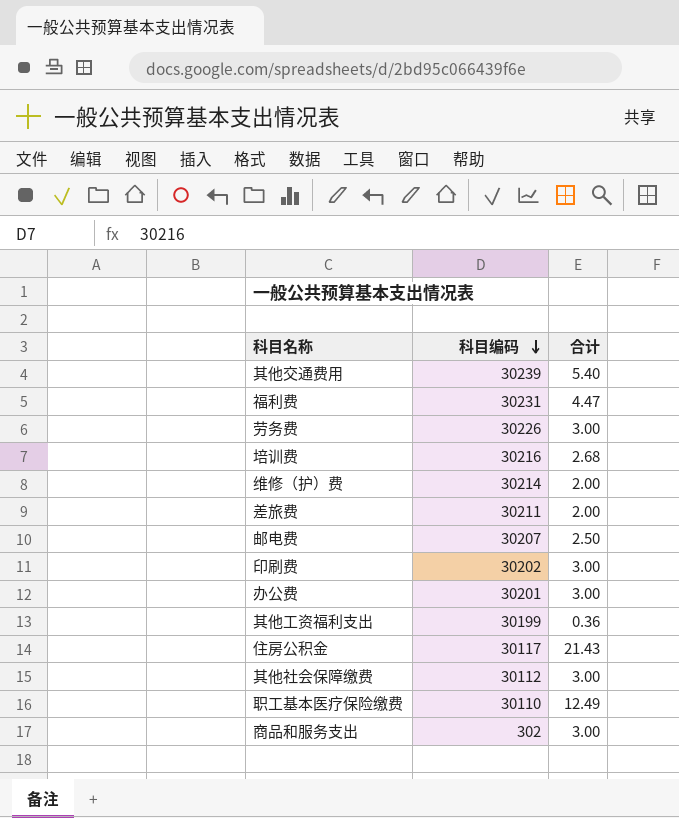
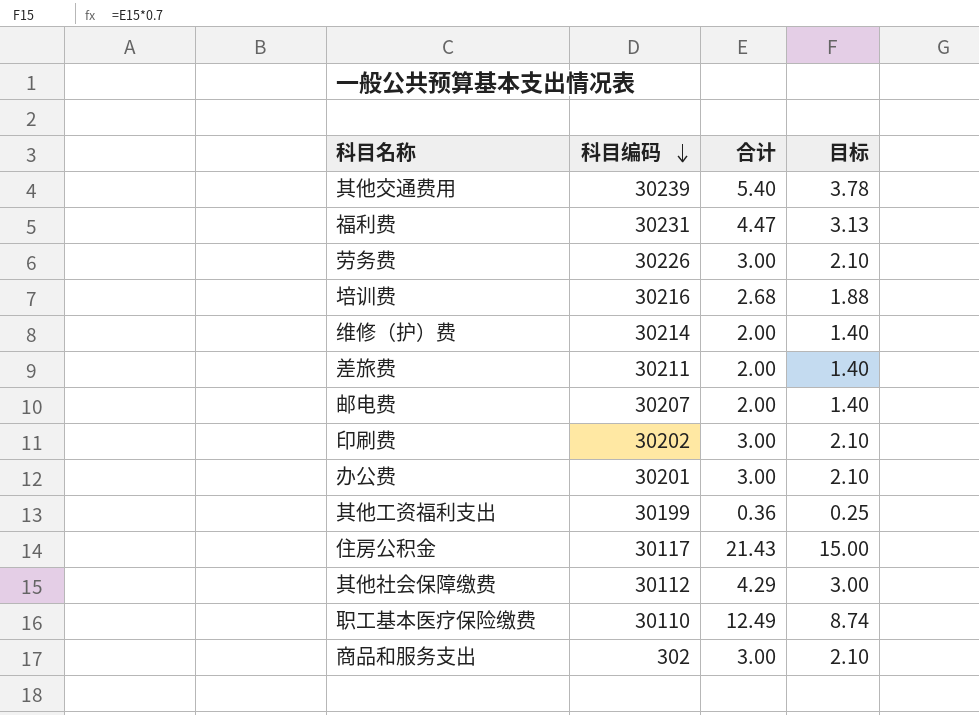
column 目标 | formula: none -> [合计] * 0.7
邮电费 | 合计: 2.50 -> 2.00
其他社会保障缴费 | 合计: 3.00 -> 4.29

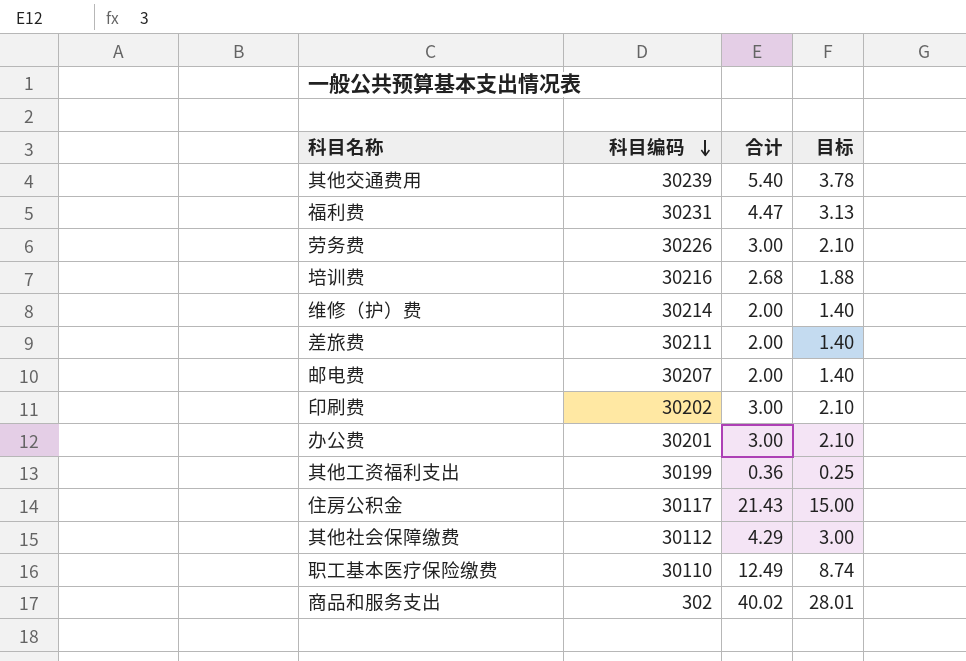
商品和服务支出 | 合计: 3.00 -> 40.02
商品和服务支出 | 目标: 2.10 -> 28.01

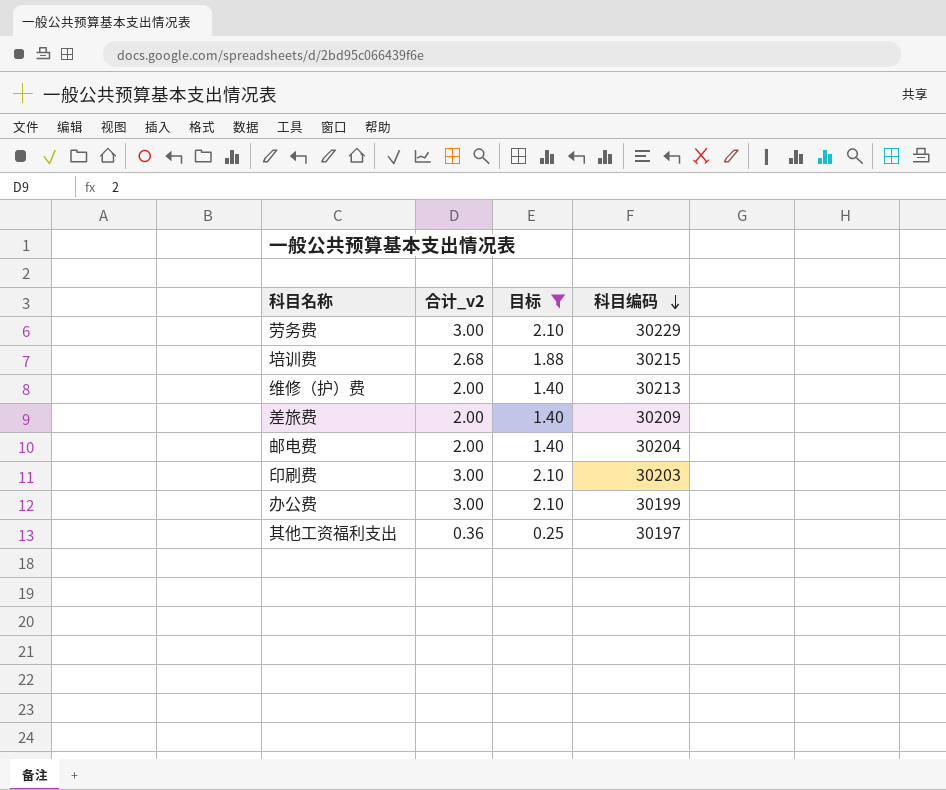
filter: none -> 目标 <= 2.10
column name: 合计 -> 合计_v2
column 科目编码 | position: 2 -> 4
劳务费 | 科目编码: 30226 -> 30229
培训费 | 科目编码: 30216 -> 30215
维修（护）费 | 科目编码: 30214 -> 30213
差旅费 | 科目编码: 30211 -> 30209
邮电费 | 科目编码: 30207 -> 30204
印刷费 | 科目编码: 30202 -> 30203
办公费 | 科目编码: 30201 -> 30199
其他工资福利支出 | 科目编码: 30199 -> 30197

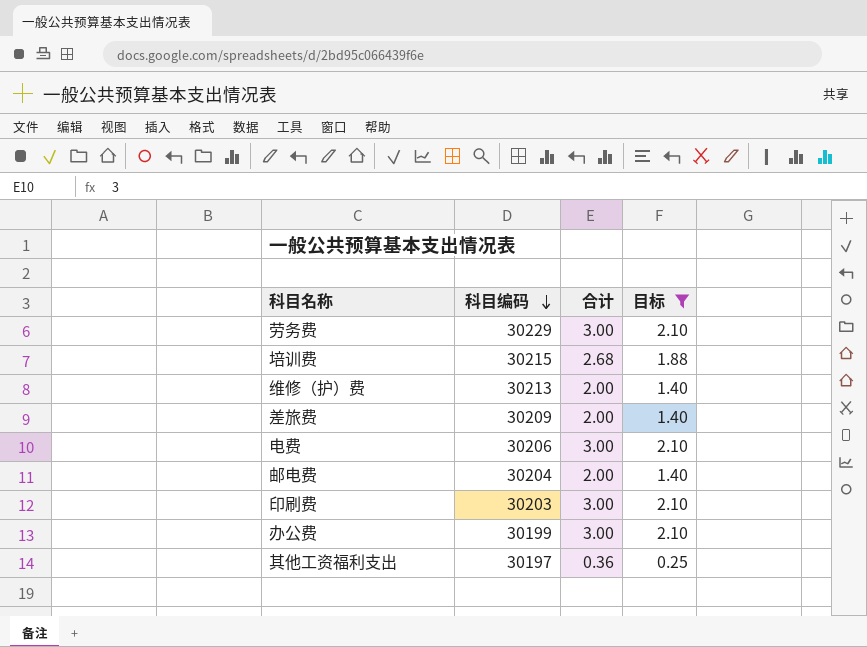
column 科目编码 | position: 4 -> 2
column name: 合计_v2 -> 合计
row 电费: none -> 30206 | 3.00 | 2.10

